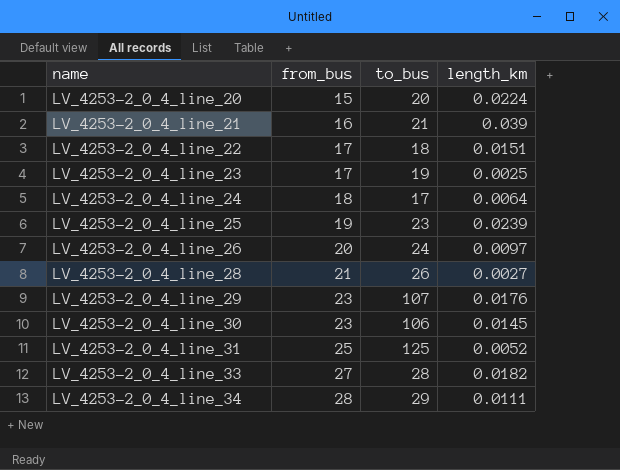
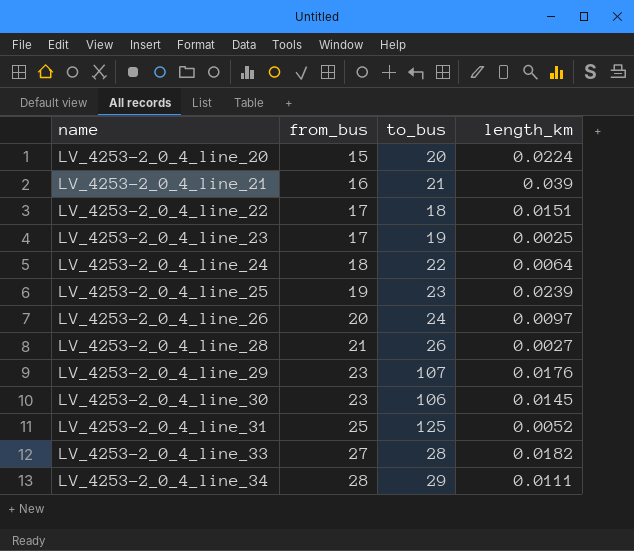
LV_4253-2_0_4_line_24 | to_bus: 17 -> 22

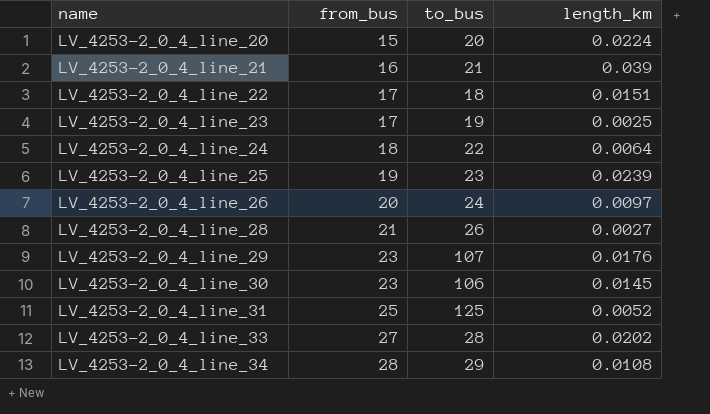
LV_4253-2_0_4_line_33 | length_km: 0.0182 -> 0.0202
LV_4253-2_0_4_line_34 | length_km: 0.0111 -> 0.0108

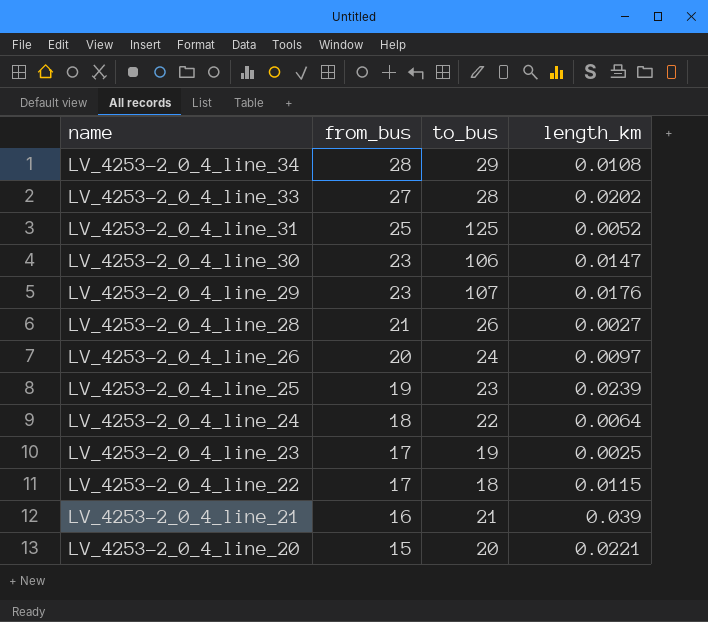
row order: name ascending -> name descending
LV_4253-2_0_4_line_30 | length_km: 0.0145 -> 0.0147
LV_4253-2_0_4_line_22 | length_km: 0.0151 -> 0.0115
LV_4253-2_0_4_line_20 | length_km: 0.0224 -> 0.0221

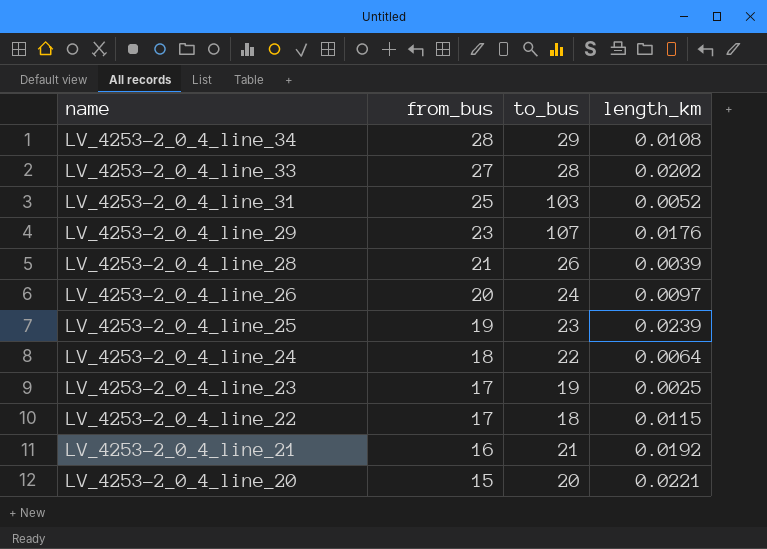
row LV_4253-2_0_4_line_30: 23 | 106 | 0.0147 -> none
LV_4253-2_0_4_line_31 | to_bus: 125 -> 103
LV_4253-2_0_4_line_28 | length_km: 0.0027 -> 0.0039
LV_4253-2_0_4_line_21 | length_km: 0.039 -> 0.0192

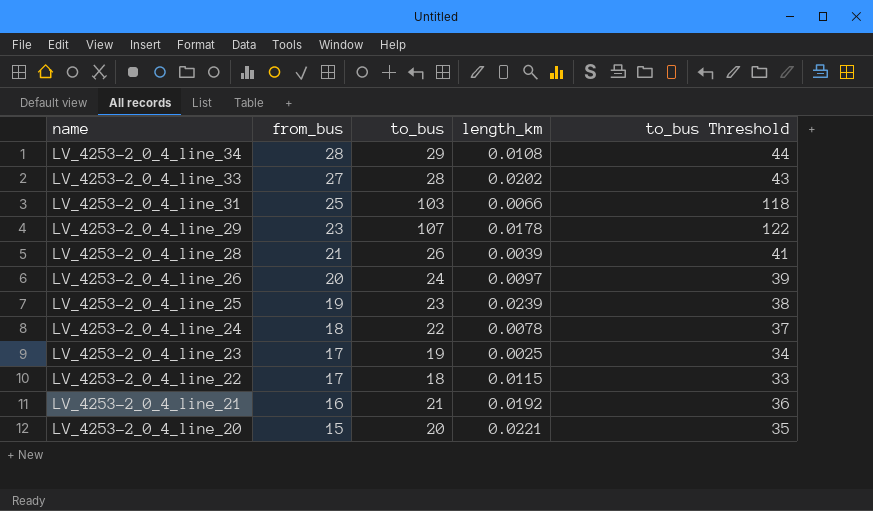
column to_bus Threshold | formula: none -> [to_bus] + 15
LV_4253-2_0_4_line_31 | length_km: 0.0052 -> 0.0066
LV_4253-2_0_4_line_29 | length_km: 0.0176 -> 0.0178
LV_4253-2_0_4_line_24 | length_km: 0.0064 -> 0.0078

